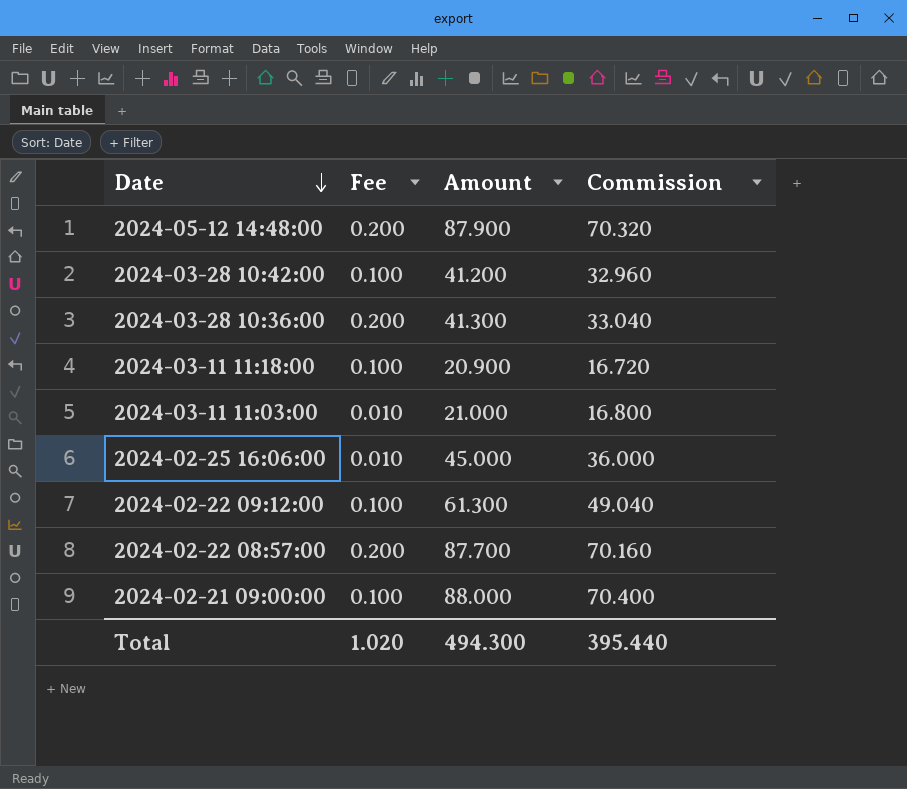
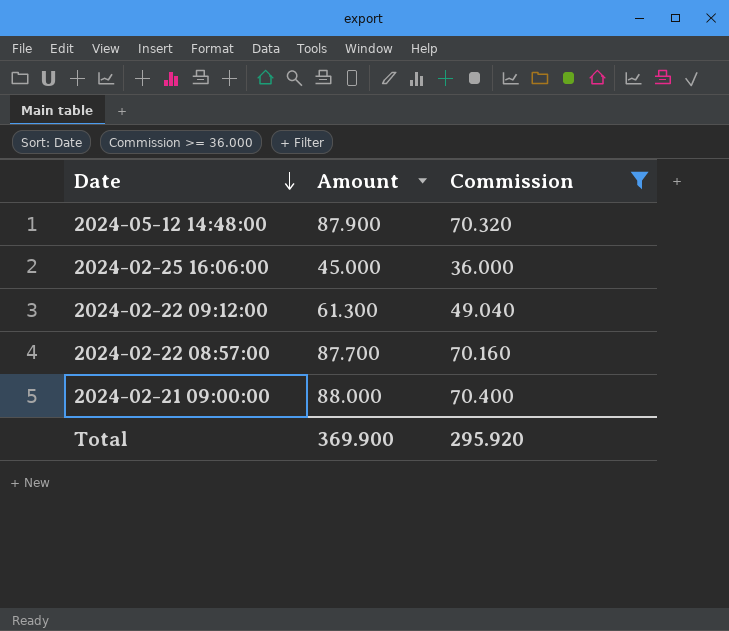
filter: none -> Commission >= 36.000
column Fee | position: 2 -> none
Total | Amount: 494.300 -> 369.900
Total | Commission: 395.440 -> 295.920

